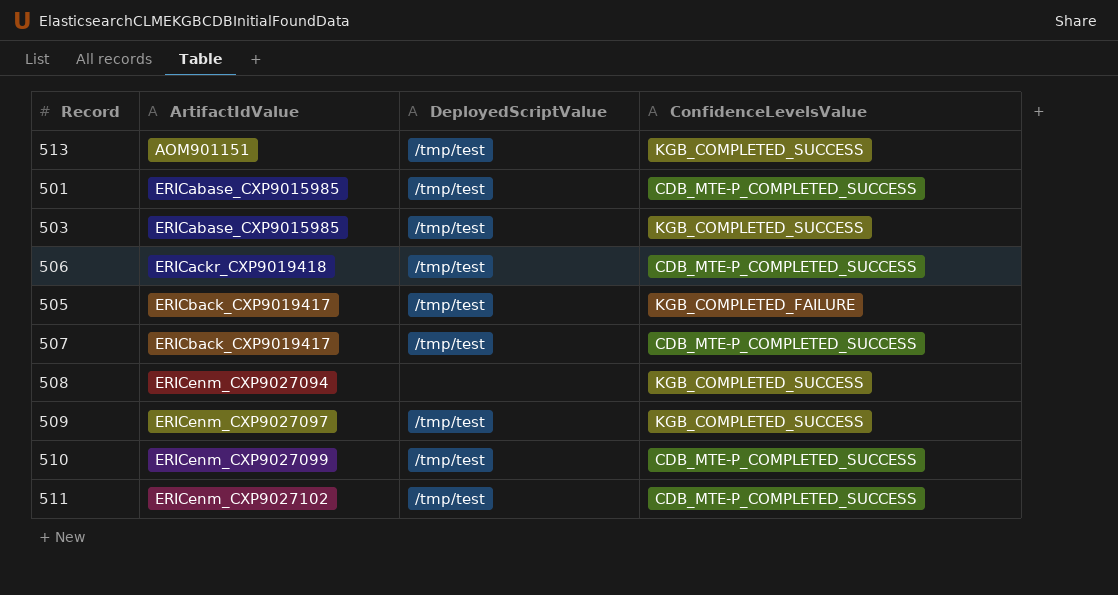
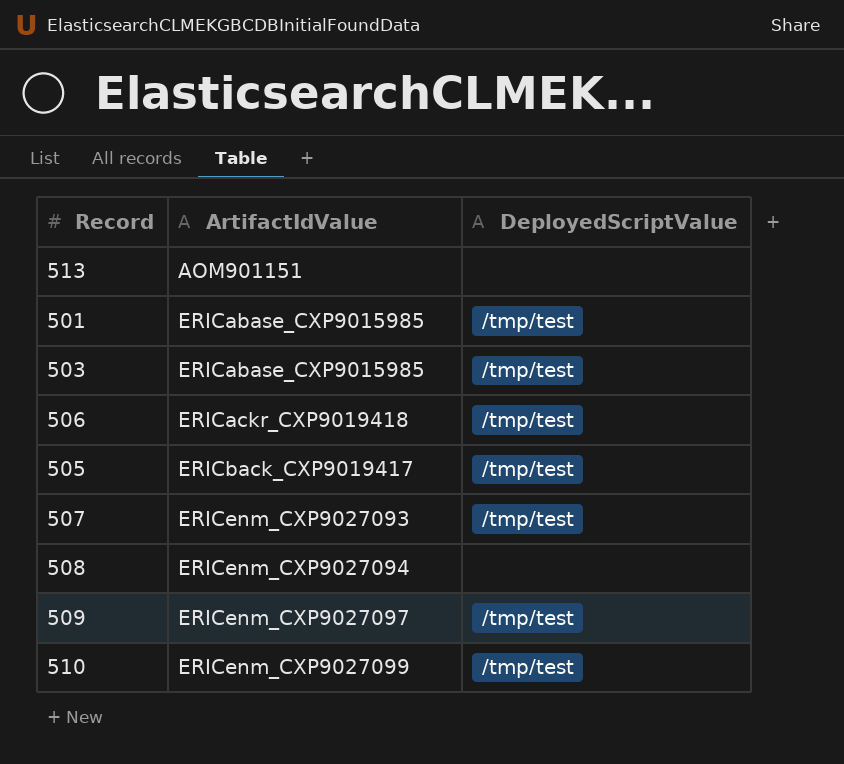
column ConfidenceLevelsValue | position: 4 -> none
row 511: ERICenm_CXP9027102 | /tmp/test | CDB_MTE-P_COMPLETED_SUCCESS -> none
513 | DeployedScriptValue: /tmp/test -> none
507 | ArtifactIdValue: ERICback_CXP9019417 -> ERICenm_CXP9027093

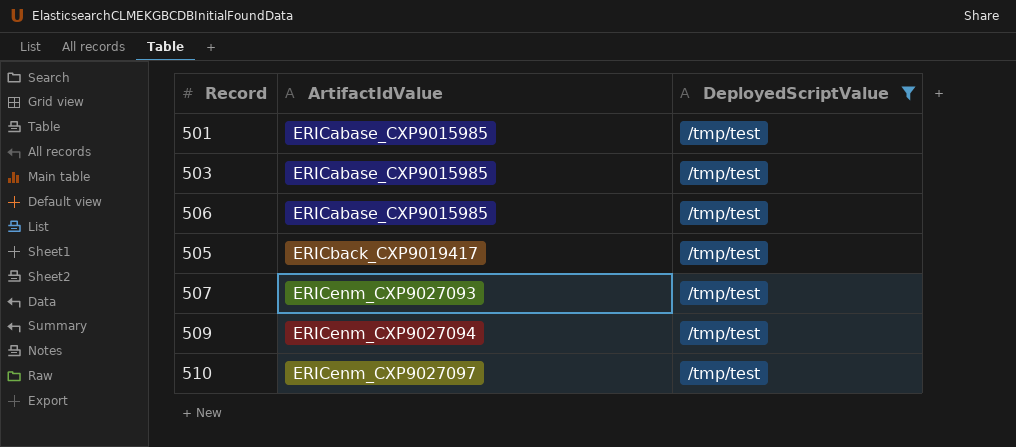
filter: none -> DeployedScriptValue = /tmp/test
506 | ArtifactIdValue: ERICackr_CXP9019418 -> ERICabase_CXP9015985
509 | ArtifactIdValue: ERICenm_CXP9027097 -> ERICenm_CXP9027094
510 | ArtifactIdValue: ERICenm_CXP9027099 -> ERICenm_CXP9027097

